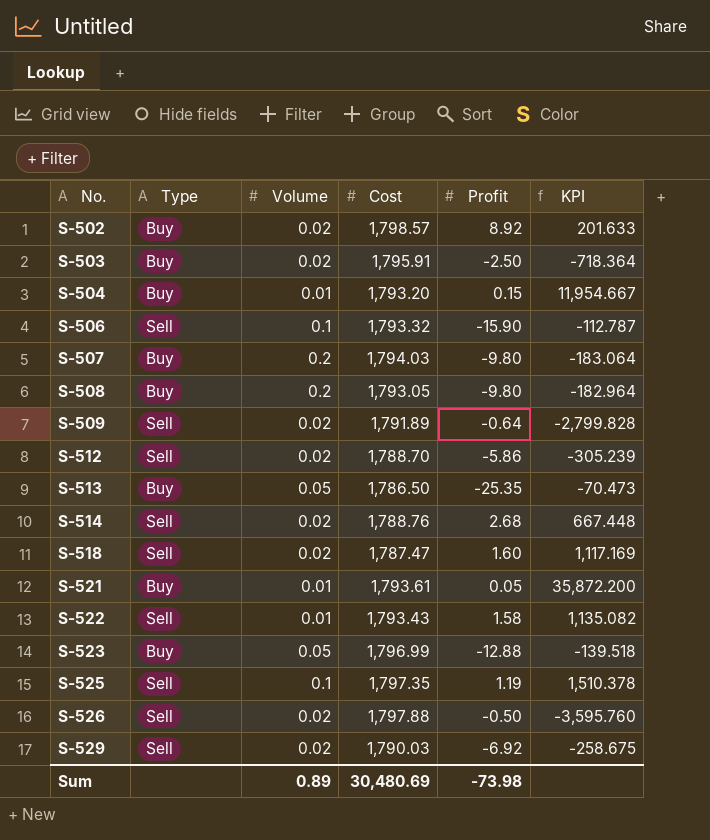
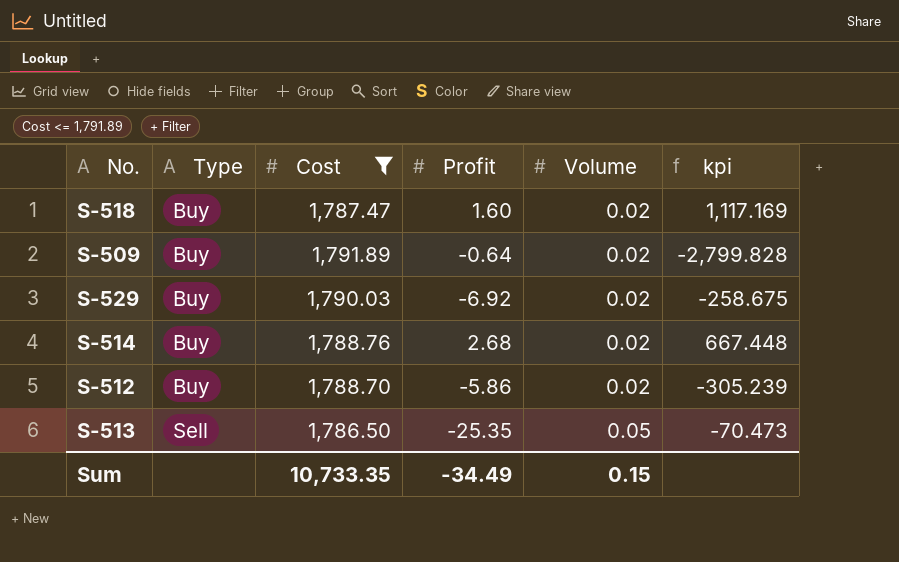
filter: none -> Cost <= 1,791.89
row order: No. ascending -> Type ascending
column Volume | position: 3 -> 5
column name: KPI -> kpi
S-518 | Type: Sell -> Buy
S-509 | Type: Sell -> Buy
S-529 | Type: Sell -> Buy
S-514 | Type: Sell -> Buy
S-512 | Type: Sell -> Buy
S-513 | Type: Buy -> Sell
Sum | Cost: 30,480.69 -> 10,733.35
Sum | Profit: -73.98 -> -34.49
Sum | Volume: 0.89 -> 0.15

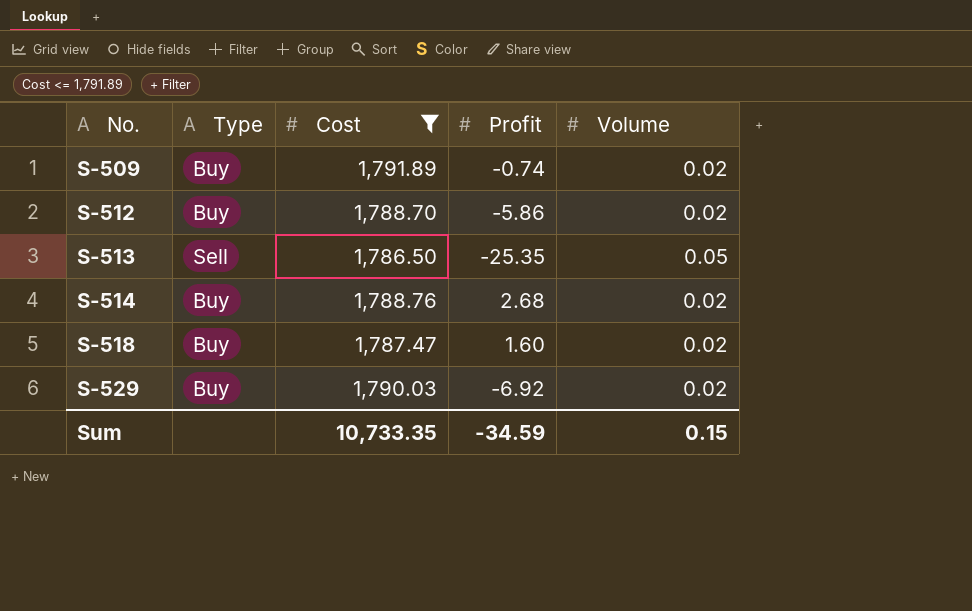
row order: Type ascending -> No. ascending
column kpi | formula: [Cost] / [Profit] -> none
S-509 | Profit: -0.64 -> -0.74
Sum | Profit: -34.49 -> -34.59

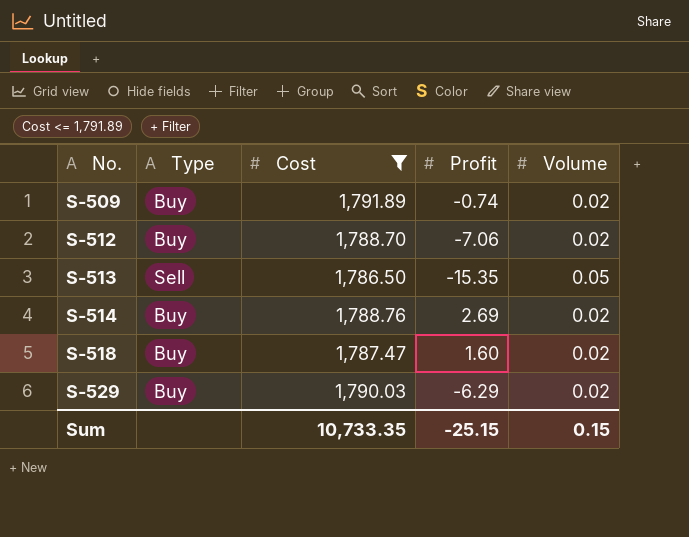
S-512 | Profit: -5.86 -> -7.06
S-513 | Profit: -25.35 -> -15.35
S-514 | Profit: 2.68 -> 2.69
S-529 | Profit: -6.92 -> -6.29
Sum | Profit: -34.59 -> -25.15

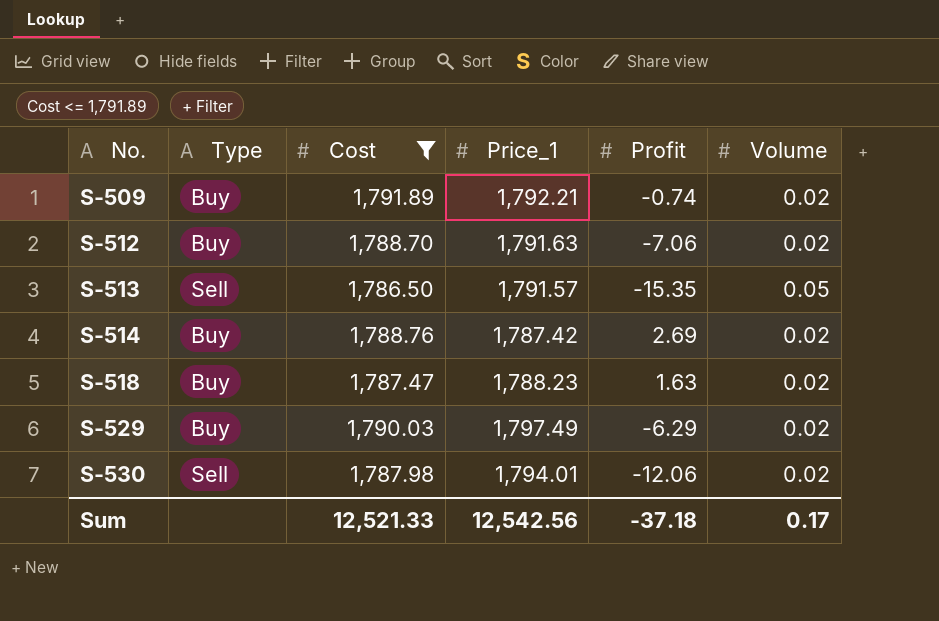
column Price_1 | position: none -> 4
S-518 | Profit: 1.60 -> 1.63
row S-530: none -> Sell | 1,787.98 | 1,794.01 | -12.06 | 0.02
Sum | Cost: 10,733.35 -> 12,521.33
Sum | Profit: -25.15 -> -37.18
Sum | Volume: 0.15 -> 0.17

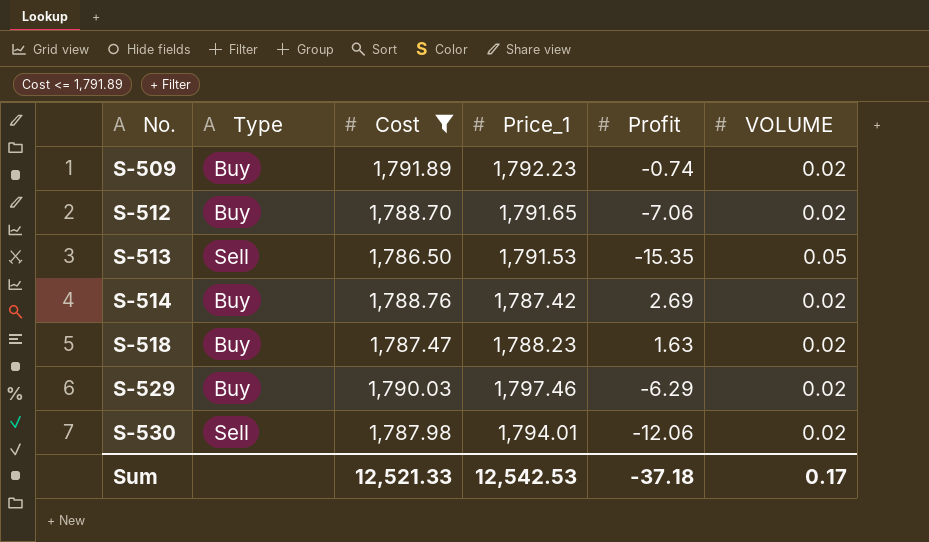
column name: Volume -> VOLUME
S-509 | Price_1: 1,792.21 -> 1,792.23
S-512 | Price_1: 1,791.63 -> 1,791.65
S-513 | Price_1: 1,791.57 -> 1,791.53
S-529 | Price_1: 1,797.49 -> 1,797.46
Sum | Price_1: 12,542.56 -> 12,542.53

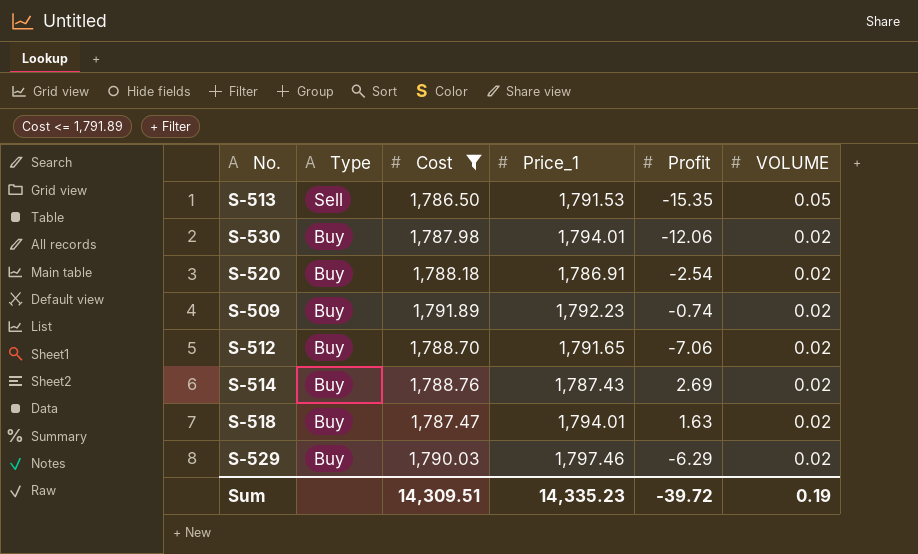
row order: No. ascending -> Type descending
S-530 | Type: Sell -> Buy
row S-520: none -> Buy | 1,788.18 | 1,786.91 | -2.54 | 0.02
S-514 | Price_1: 1,787.42 -> 1,787.43
S-518 | Price_1: 1,788.23 -> 1,794.01
Sum | Cost: 12,521.33 -> 14,309.51
Sum | Price_1: 12,542.53 -> 14,335.23
Sum | Profit: -37.18 -> -39.72
Sum | VOLUME: 0.17 -> 0.19

